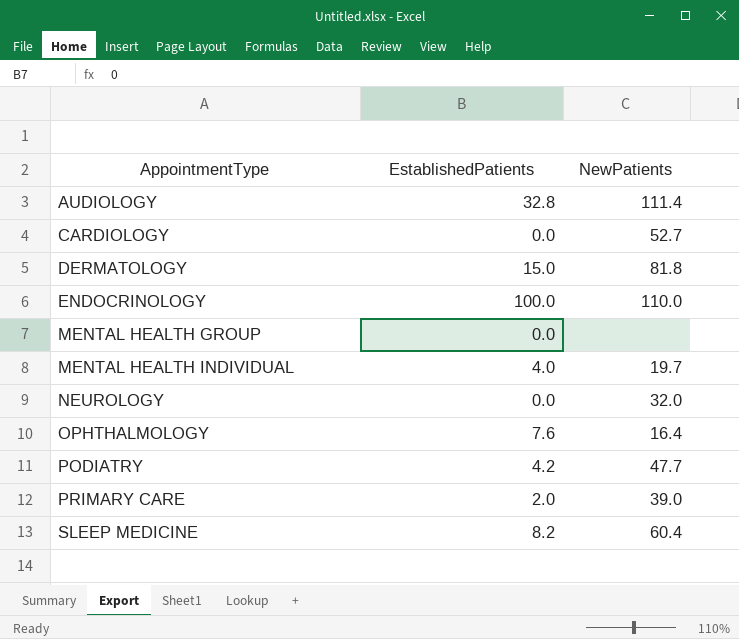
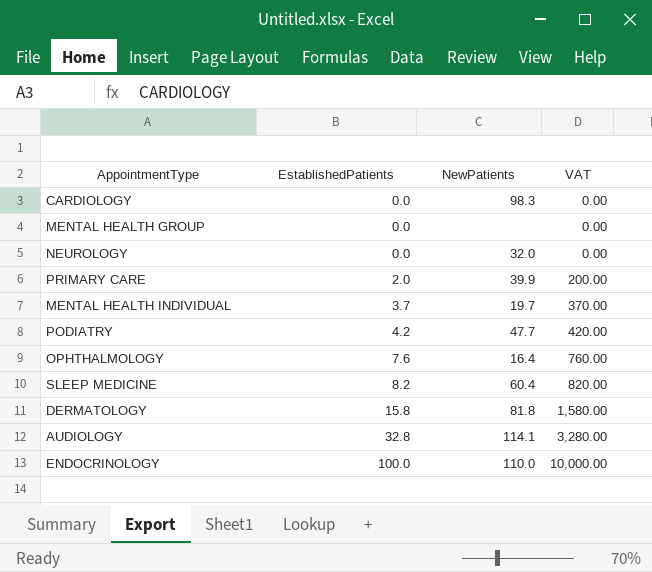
row order: AppointmentType ascending -> EstablishedPatients ascending
column VAT | formula: none -> [EstablishedPatients] * 100
CARDIOLOGY | NewPatients: 52.7 -> 98.3
PRIMARY CARE | NewPatients: 39.0 -> 39.9
MENTAL HEALTH INDIVIDUAL | EstablishedPatients: 4.0 -> 3.7
DERMATOLOGY | EstablishedPatients: 15.0 -> 15.8
AUDIOLOGY | NewPatients: 111.4 -> 114.1

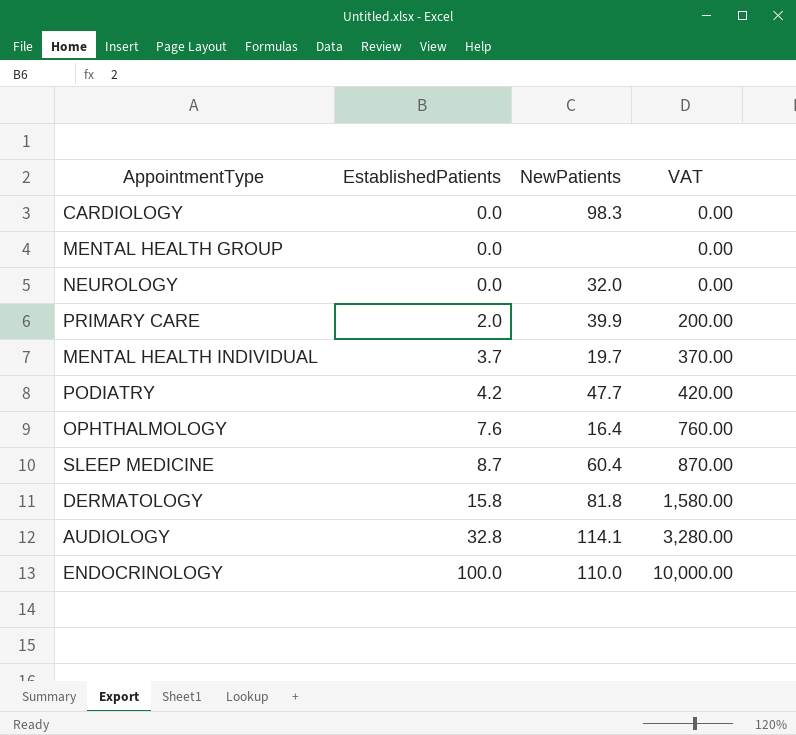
SLEEP MEDICINE | EstablishedPatients: 8.2 -> 8.7
SLEEP MEDICINE | VAT: 820.00 -> 870.00

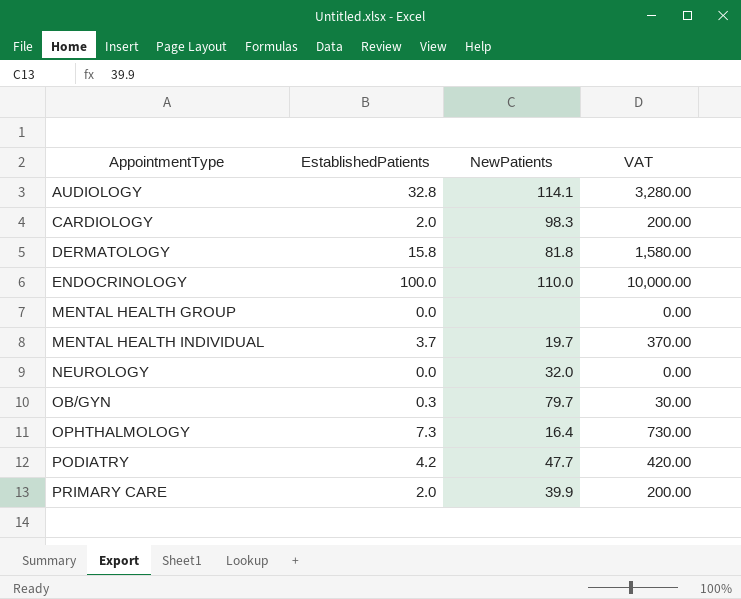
row order: EstablishedPatients ascending -> AppointmentType ascending
row SLEEP MEDICINE: 8.7 | 60.4 | 870.00 -> none
CARDIOLOGY | EstablishedPatients: 0.0 -> 2.0
CARDIOLOGY | VAT: 0.00 -> 200.00
row OB/GYN: none -> 0.3 | 79.7 | 30.00
OPHTHALMOLOGY | EstablishedPatients: 7.6 -> 7.3
OPHTHALMOLOGY | VAT: 760.00 -> 730.00

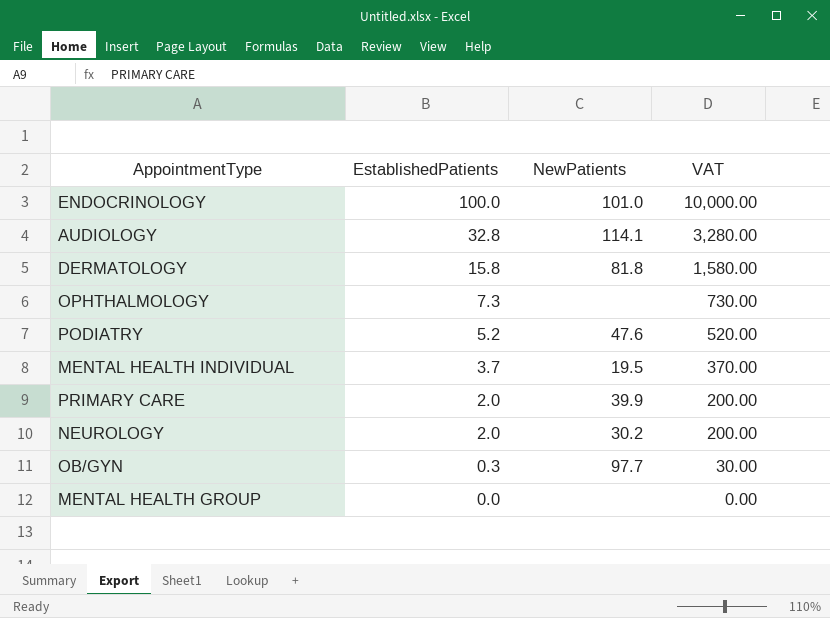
row order: AppointmentType ascending -> EstablishedPatients descending
row CARDIOLOGY: 2.0 | 98.3 | 200.00 -> none
ENDOCRINOLOGY | NewPatients: 110.0 -> 101.0
OPHTHALMOLOGY | NewPatients: 16.4 -> none
PODIATRY | EstablishedPatients: 4.2 -> 5.2
PODIATRY | NewPatients: 47.7 -> 47.6
PODIATRY | VAT: 420.00 -> 520.00
MENTAL HEALTH INDIVIDUAL | NewPatients: 19.7 -> 19.5
NEUROLOGY | EstablishedPatients: 0.0 -> 2.0
NEUROLOGY | NewPatients: 32.0 -> 30.2
NEUROLOGY | VAT: 0.00 -> 200.00
OB/GYN | NewPatients: 79.7 -> 97.7

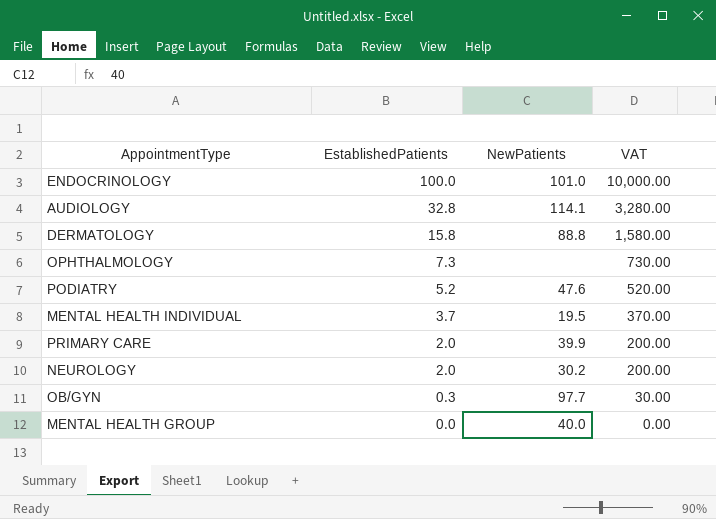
DERMATOLOGY | NewPatients: 81.8 -> 88.8
MENTAL HEALTH GROUP | NewPatients: none -> 40.0

